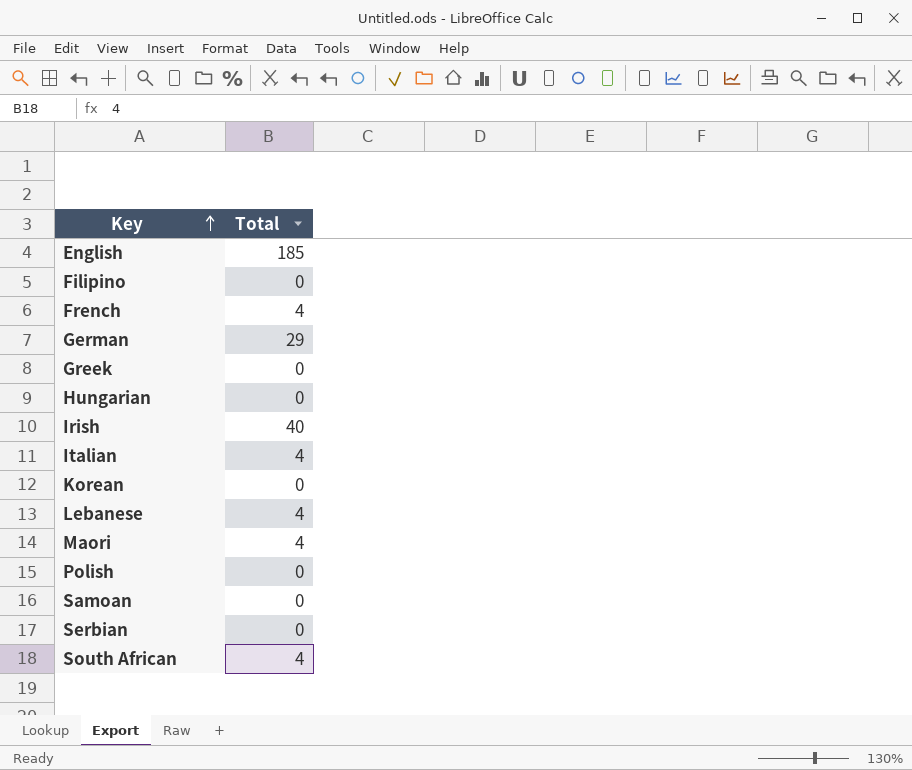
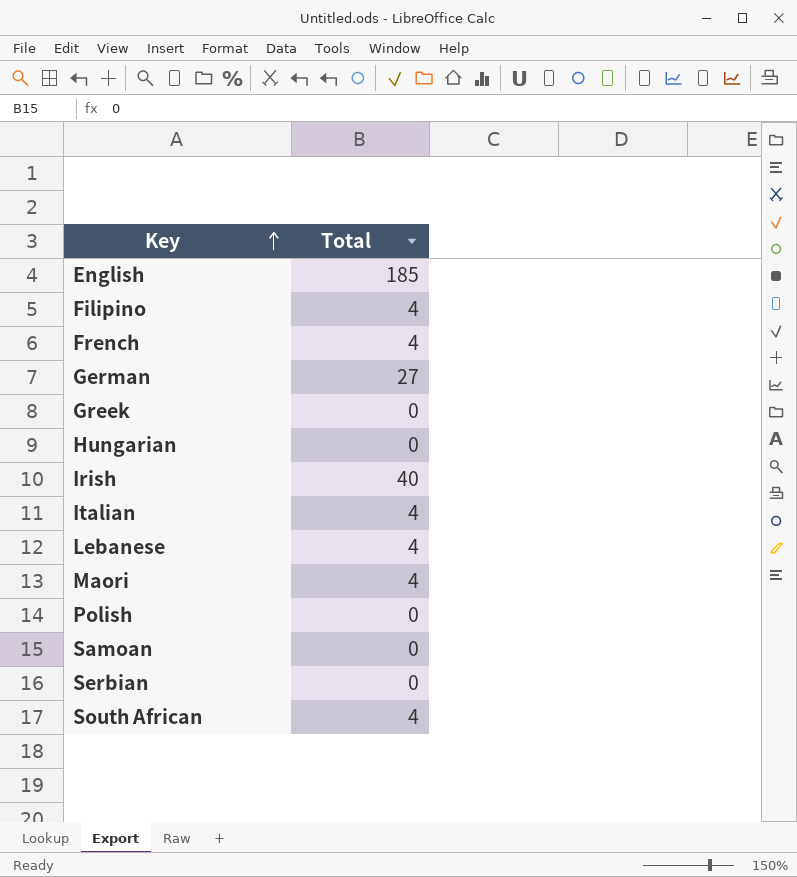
row Korean: 0 -> none
Filipino | Total: 0 -> 4
German | Total: 29 -> 27

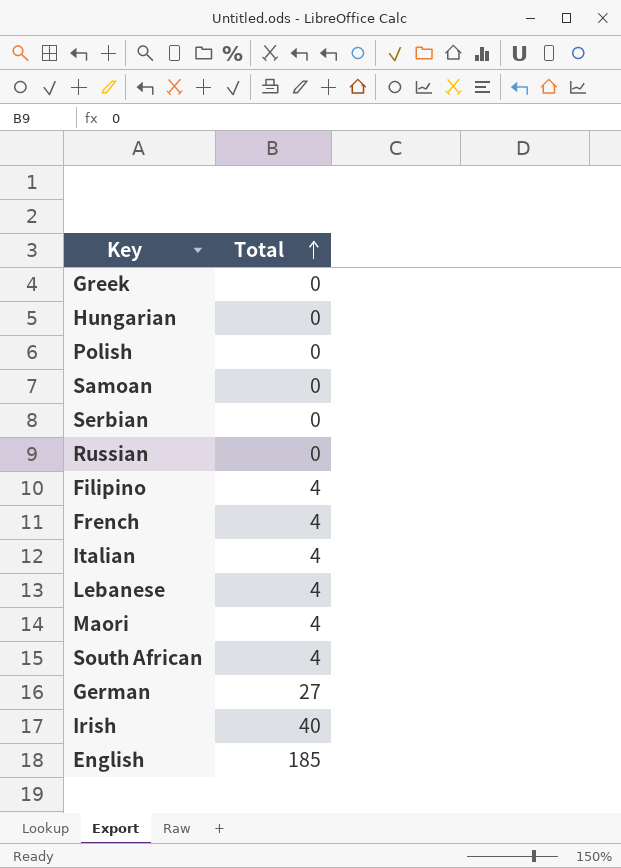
row order: Key ascending -> Total ascending
row Russian: none -> 0

